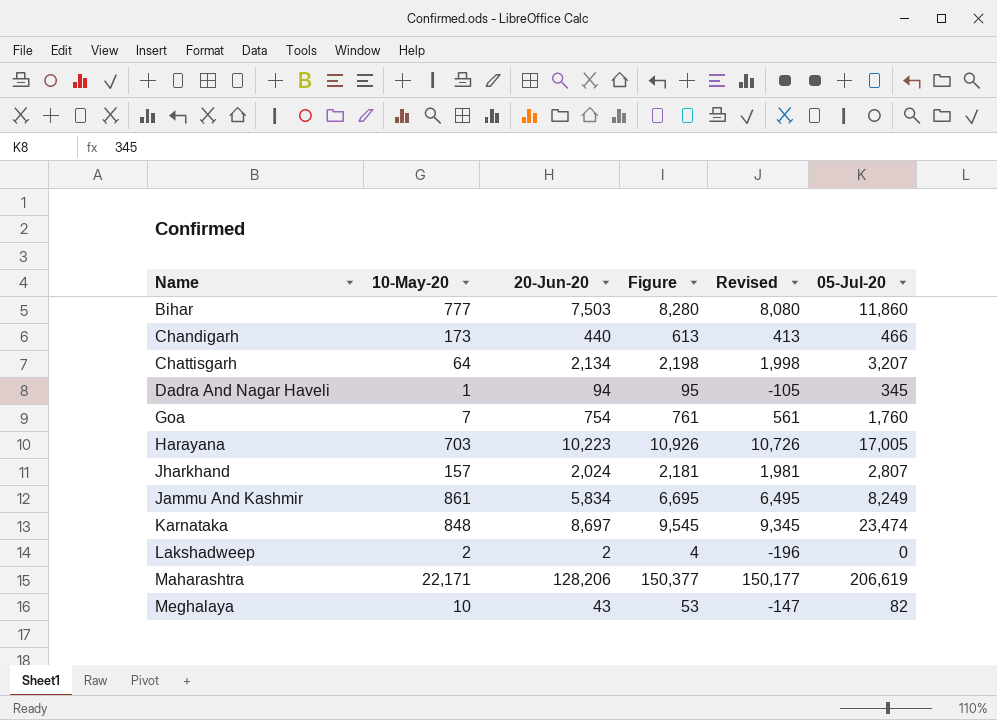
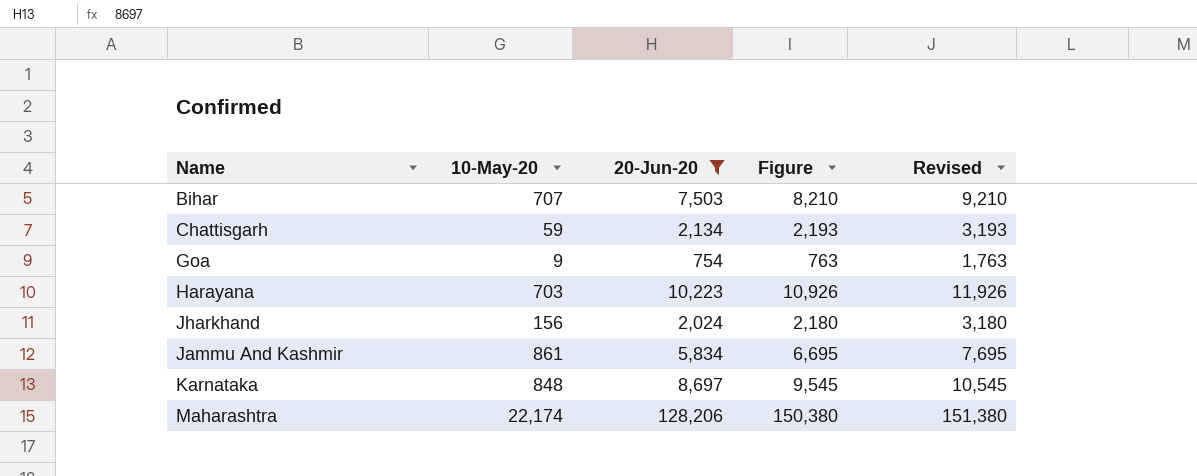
filter: none -> 20-Jun-20 >= 754
column 05-Jul-20 | position: 6 -> none
column Revised | formula: [Figure] - 200 -> [Figure] + 1000
Bihar | 10-May-20: 777 -> 707
Bihar | Figure: 8,280 -> 8,210
Chattisgarh | 10-May-20: 64 -> 59
Chattisgarh | Figure: 2,198 -> 2,193
Goa | 10-May-20: 7 -> 9
Goa | Figure: 761 -> 763
Jharkhand | 10-May-20: 157 -> 156
Jharkhand | Figure: 2,181 -> 2,180
Maharashtra | 10-May-20: 22,171 -> 22,174
Maharashtra | Figure: 150,377 -> 150,380

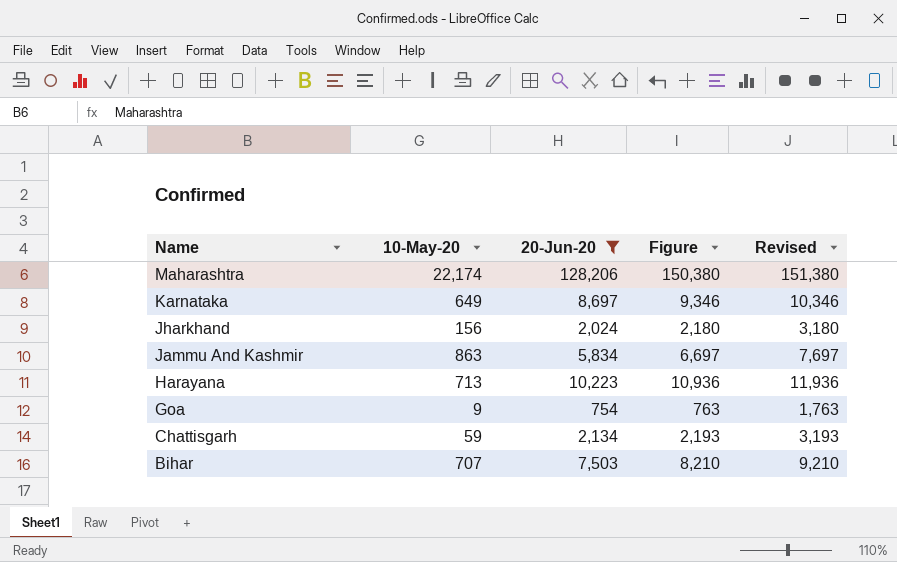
row order: none -> Name descending
Karnataka | 10-May-20: 848 -> 649
Karnataka | Figure: 9,545 -> 9,346
Karnataka | Revised: 10,545 -> 10,346
Jammu And Kashmir | 10-May-20: 861 -> 863
Jammu And Kashmir | Figure: 6,695 -> 6,697
Jammu And Kashmir | Revised: 7,695 -> 7,697
Harayana | 10-May-20: 703 -> 713
Harayana | Figure: 10,926 -> 10,936
Harayana | Revised: 11,926 -> 11,936

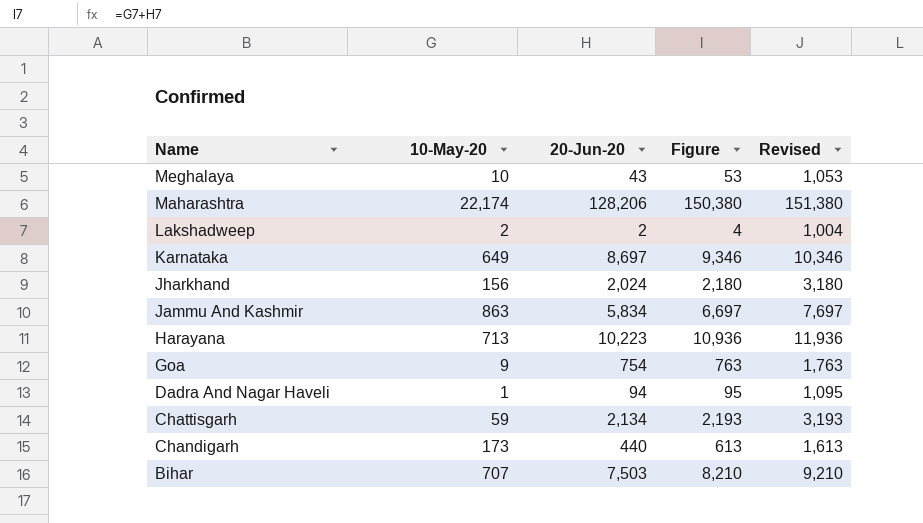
filter: 20-Jun-20 >= 754 -> none

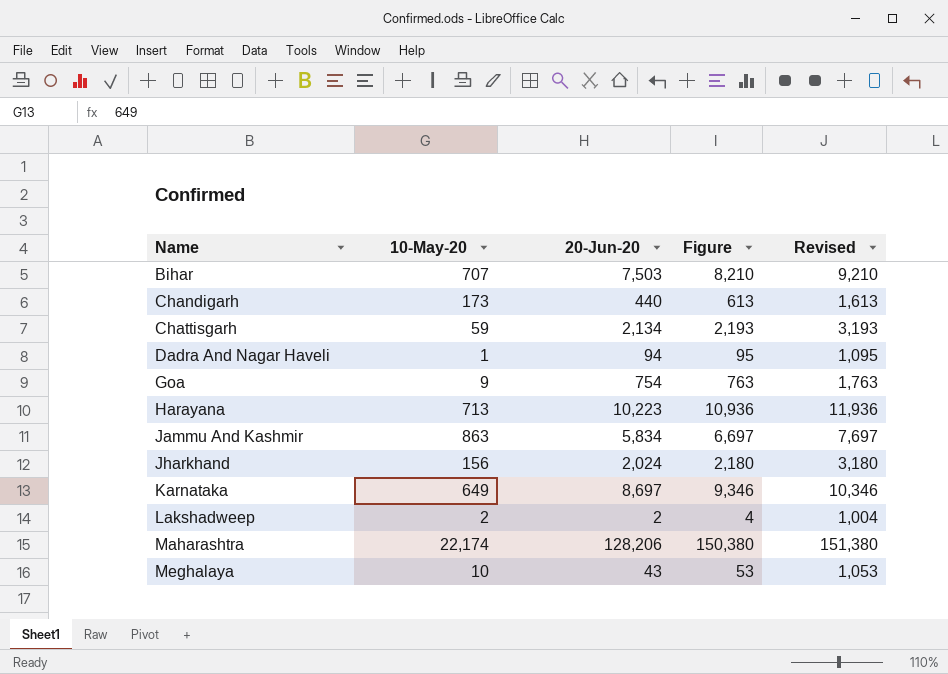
row order: Name descending -> Name ascending

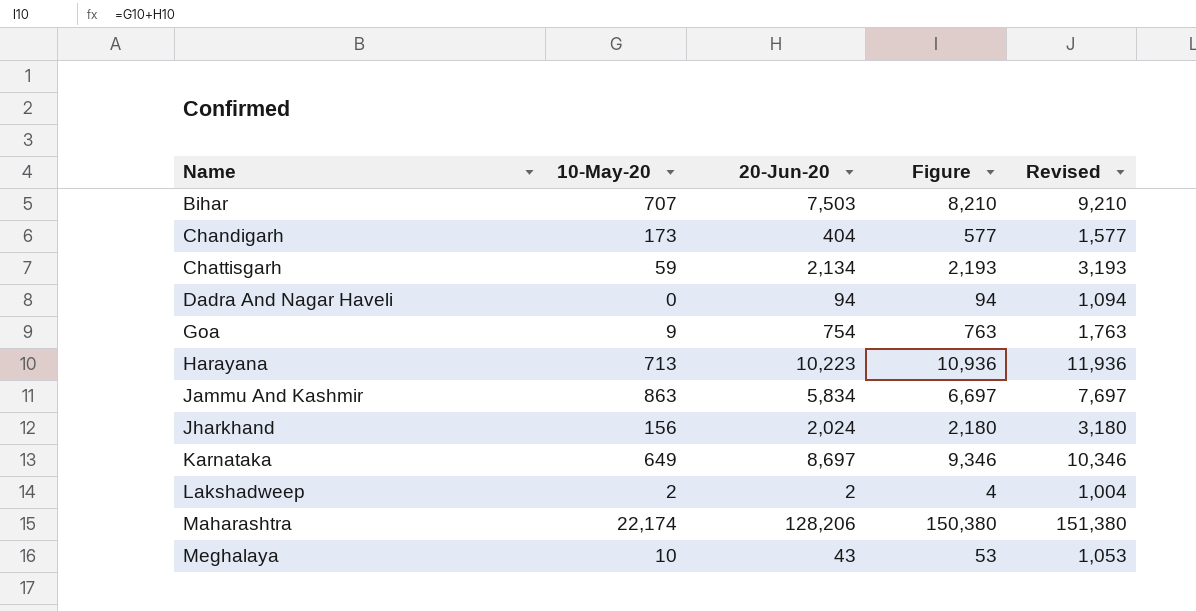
Chandigarh | 20-Jun-20: 440 -> 404
Chandigarh | Figure: 613 -> 577
Chandigarh | Revised: 1,613 -> 1,577
Dadra And Nagar Haveli | 10-May-20: 1 -> 0
Dadra And Nagar Haveli | Figure: 95 -> 94
Dadra And Nagar Haveli | Revised: 1,095 -> 1,094

